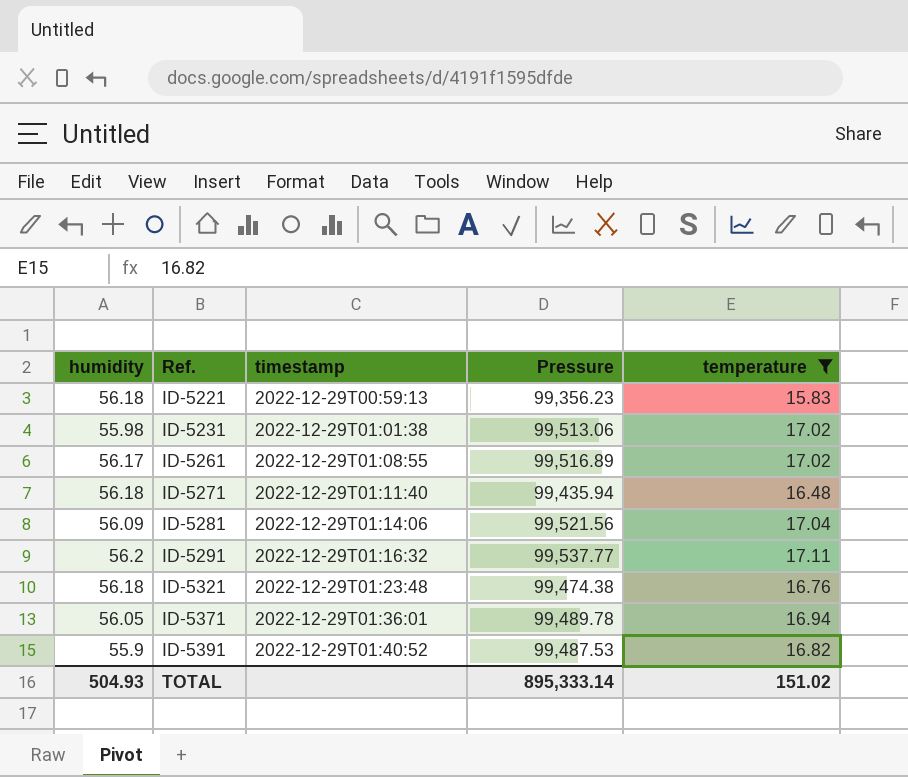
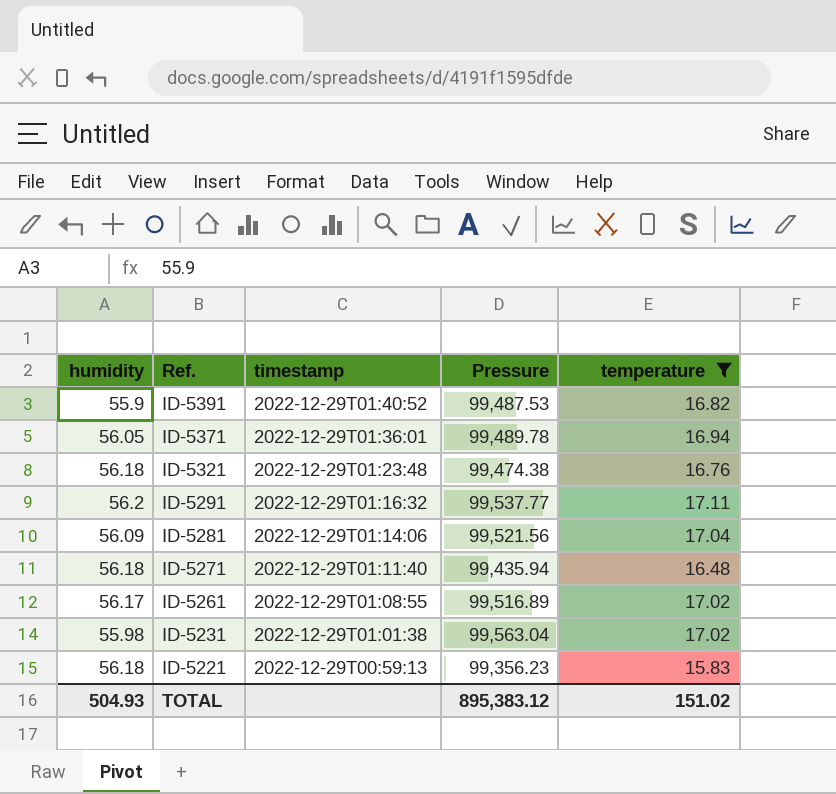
row order: Ref. ascending -> Ref. descending
ID-5231 | Pressure: 99,513.06 -> 99,563.04
TOTAL | Pressure: 895,333.14 -> 895,383.12

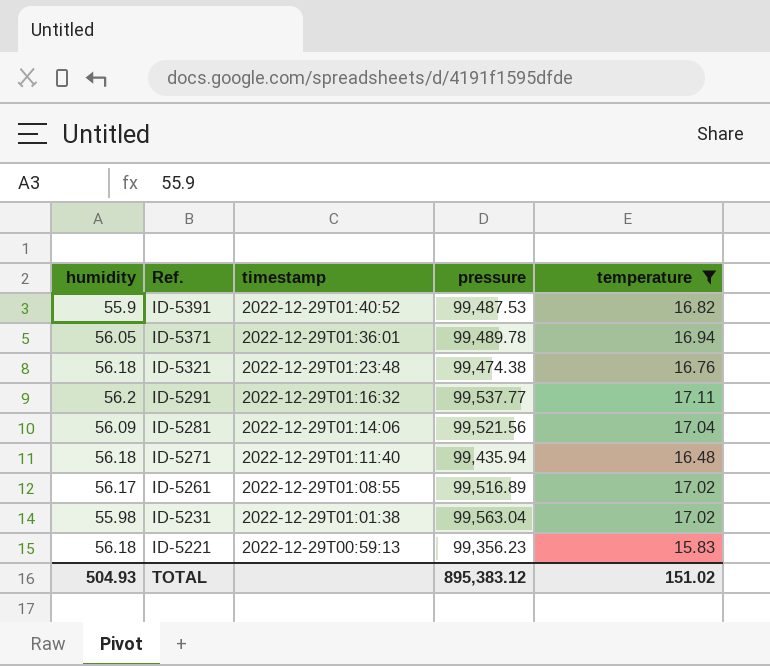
column name: Pressure -> pressure

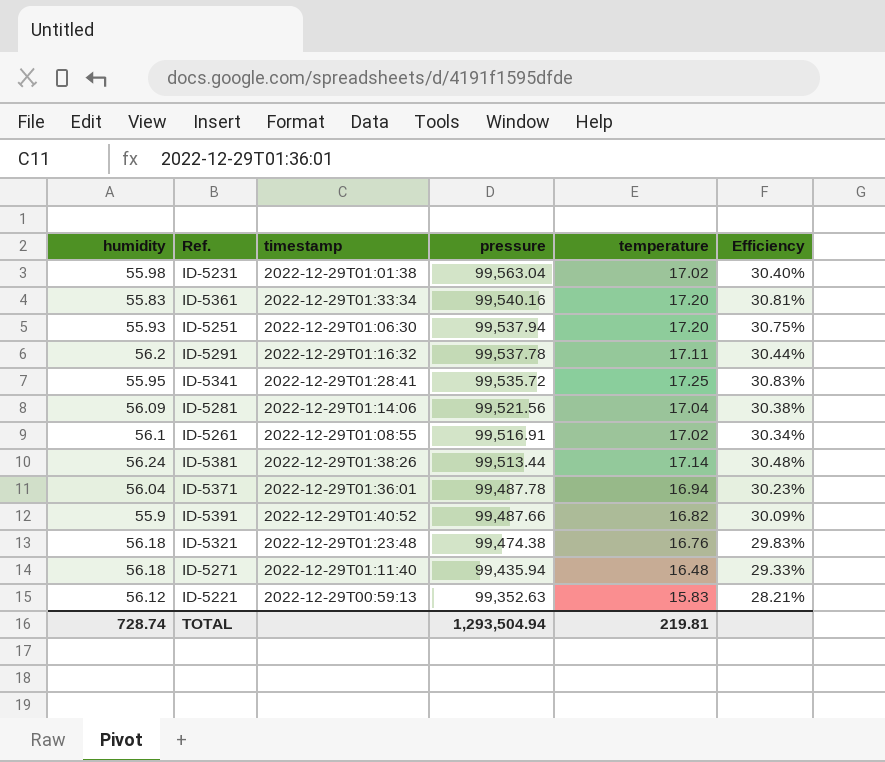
filter: temperature <= 17.11 -> none
row order: Ref. descending -> pressure descending
column Efficiency | formula: none -> [temperature] / [humidity]
ID-5291 | pressure: 99,537.77 -> 99,537.78
ID-5261 | humidity: 56.17 -> 56.1
ID-5261 | pressure: 99,516.89 -> 99,516.91
ID-5371 | humidity: 56.05 -> 56.04
ID-5371 | pressure: 99,489.78 -> 99,487.78
ID-5391 | pressure: 99,487.53 -> 99,487.66
ID-5221 | humidity: 56.18 -> 56.12
ID-5221 | pressure: 99,356.23 -> 99,352.63
TOTAL | humidity: 504.93 -> 728.74
TOTAL | pressure: 895,383.12 -> 1,293,504.94
TOTAL | temperature: 151.02 -> 219.81

